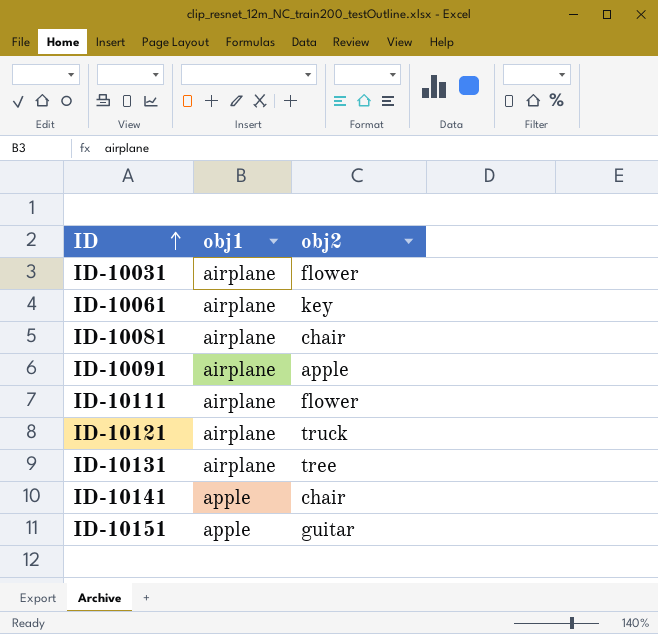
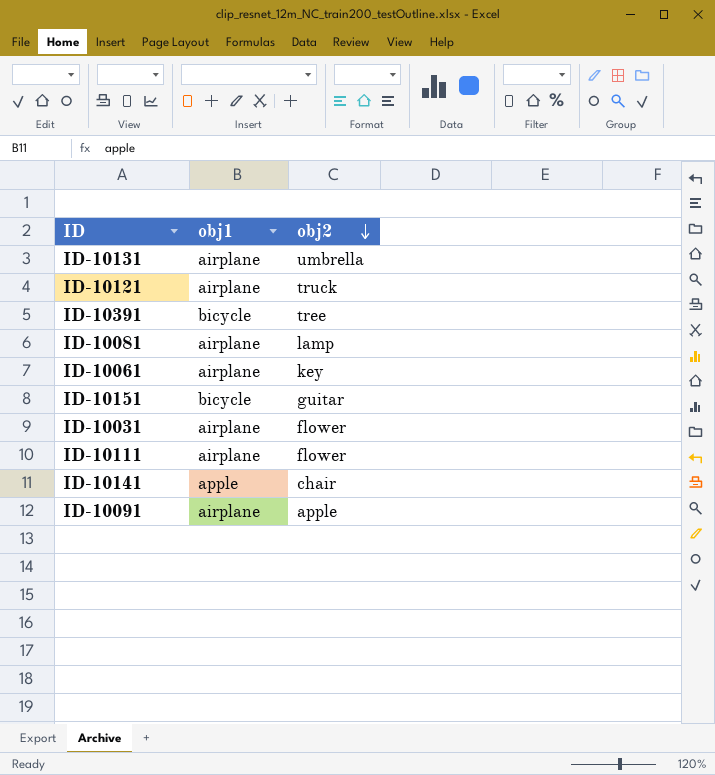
row order: ID ascending -> obj2 descending
ID-10131 | obj2: tree -> umbrella
row ID-10391: none -> bicycle | tree
ID-10081 | obj2: chair -> lamp
ID-10151 | obj1: apple -> bicycle

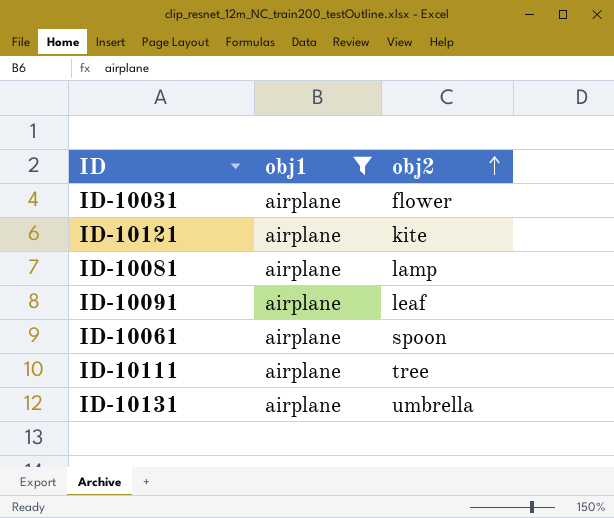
filter: none -> obj1 = airplane
row order: obj2 descending -> obj2 ascending
ID-10121 | obj2: truck -> kite
ID-10091 | obj2: apple -> leaf
ID-10061 | obj2: key -> spoon
ID-10111 | obj2: flower -> tree

